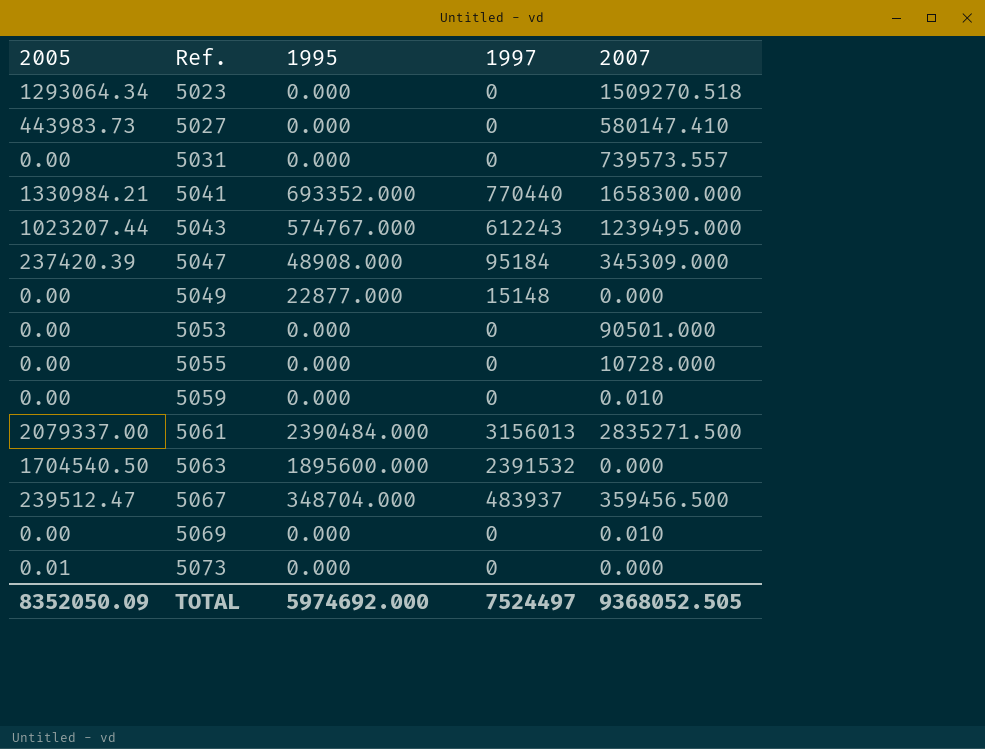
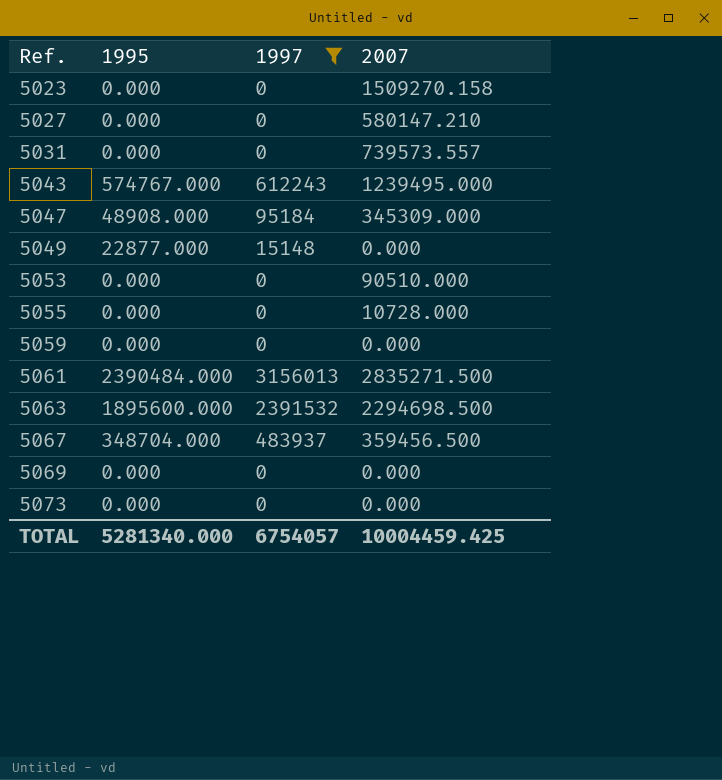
filter: none -> 1997 != 770440
column 2005 | position: 1 -> none
5023 | 2007: 1509270.518 -> 1509270.158
5027 | 2007: 580147.410 -> 580147.210
5053 | 2007: 90501.000 -> 90510.000
5059 | 2007: 0.010 -> 0.000
5063 | 2007: 0.000 -> 2294698.500
5069 | 2007: 0.010 -> 0.000
TOTAL | 1995: 5974692.000 -> 5281340.000
TOTAL | 1997: 7524497 -> 6754057
TOTAL | 2007: 9368052.505 -> 10004459.425

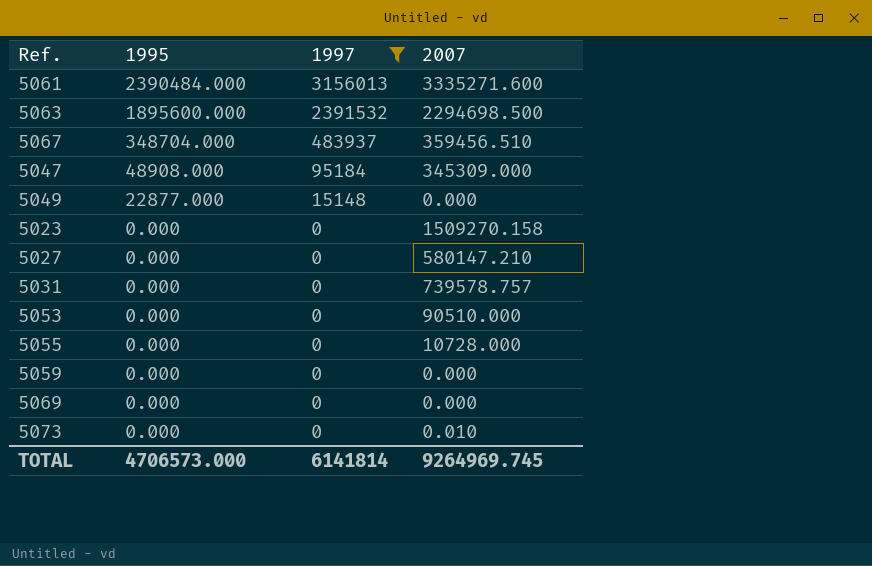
row order: Ref. ascending -> 1995 descending
row 5043: 574767.000 | 612243 | 1239495.000 -> none
5061 | 2007: 2835271.500 -> 3335271.600
5067 | 2007: 359456.500 -> 359456.510
5031 | 2007: 739573.557 -> 739578.757
5073 | 2007: 0.000 -> 0.010
TOTAL | 1995: 5281340.000 -> 4706573.000
TOTAL | 1997: 6754057 -> 6141814
TOTAL | 2007: 10004459.425 -> 9264969.745

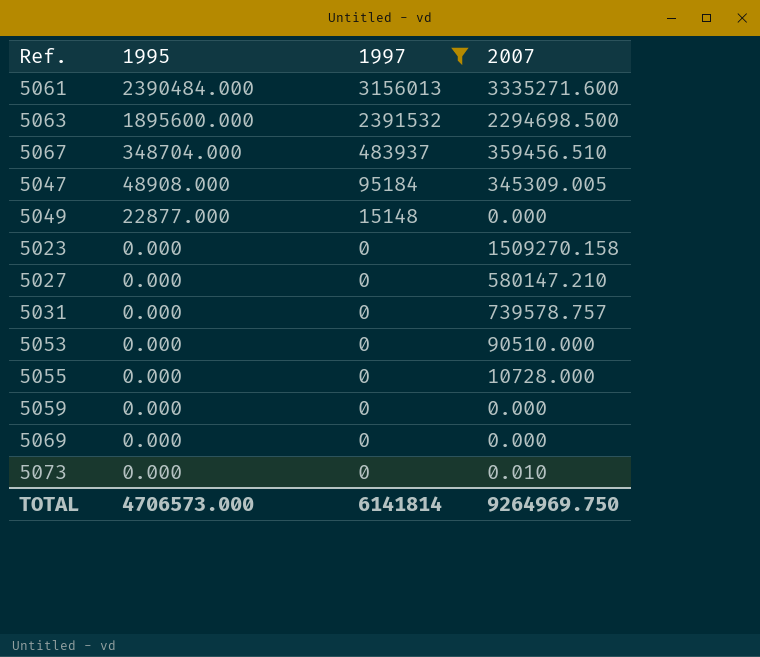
5047 | 2007: 345309.000 -> 345309.005
TOTAL | 2007: 9264969.745 -> 9264969.750

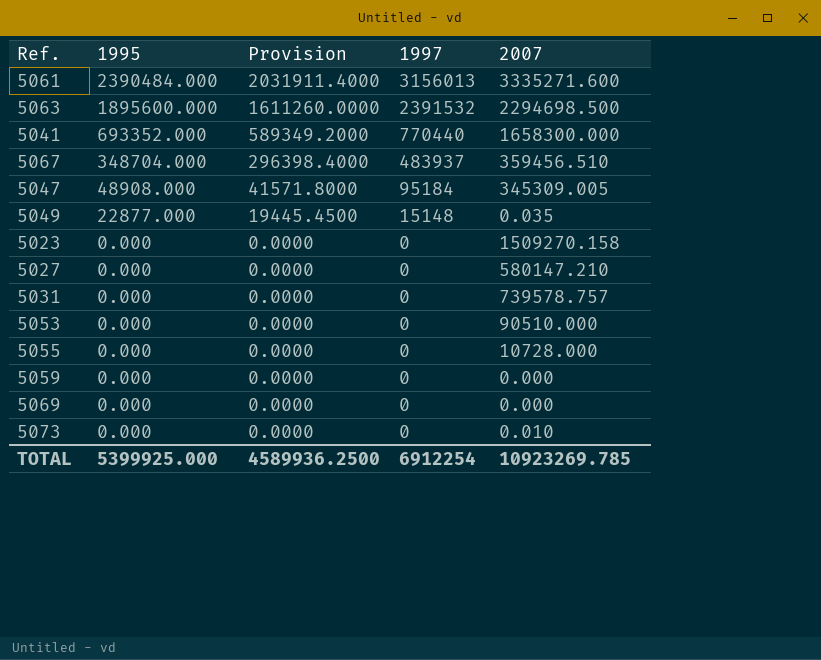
filter: 1997 != 770440 -> none
column Provision | formula: none -> [1995] * 0.85
5049 | 2007: 0.000 -> 0.035
TOTAL | 1995: 4706573.000 -> 5399925.000
TOTAL | 1997: 6141814 -> 6912254
TOTAL | 2007: 9264969.750 -> 10923269.785

